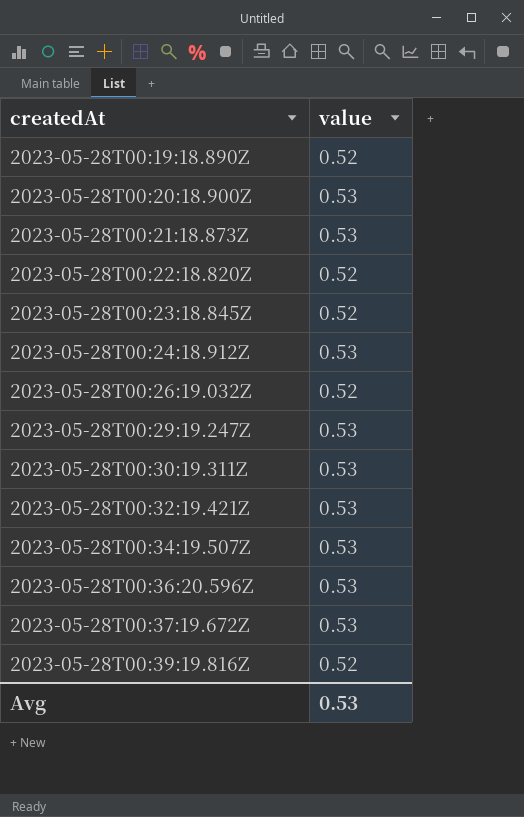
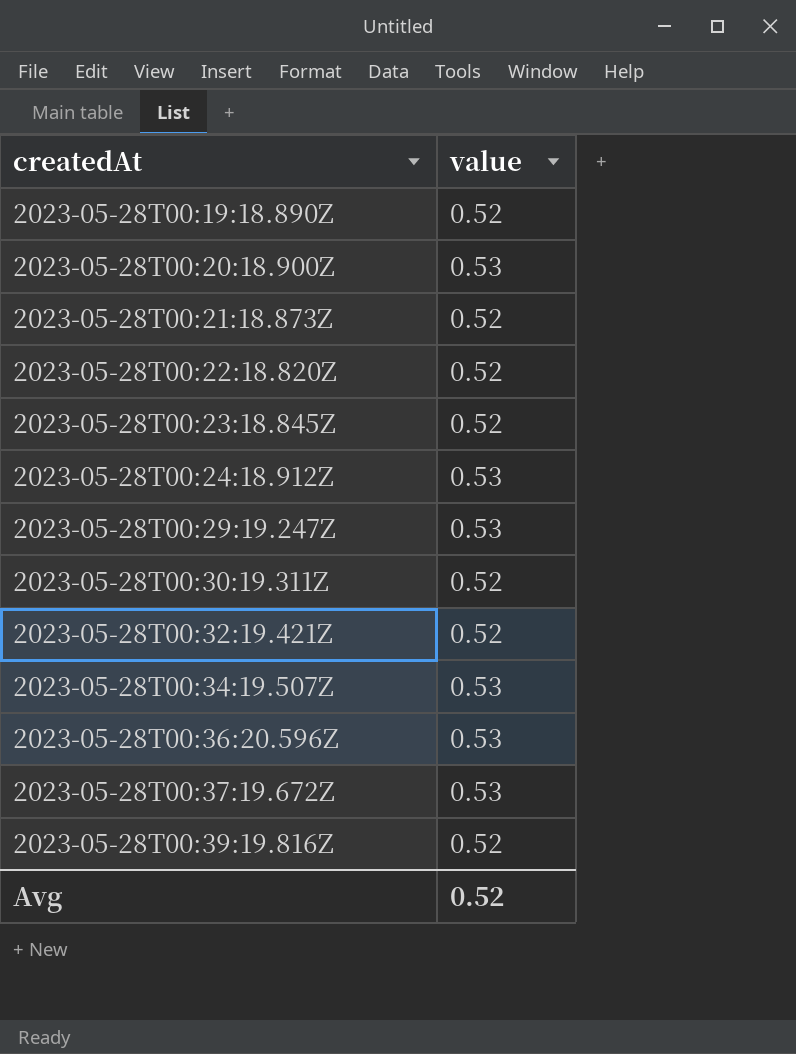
row 2023-05-28T00:26:19.032Z: 0.52 -> none
2023-05-28T00:21:18.873Z | value: 0.53 -> 0.52
2023-05-28T00:30:19.311Z | value: 0.53 -> 0.52
2023-05-28T00:32:19.421Z | value: 0.53 -> 0.52
Avg | value: 0.53 -> 0.52

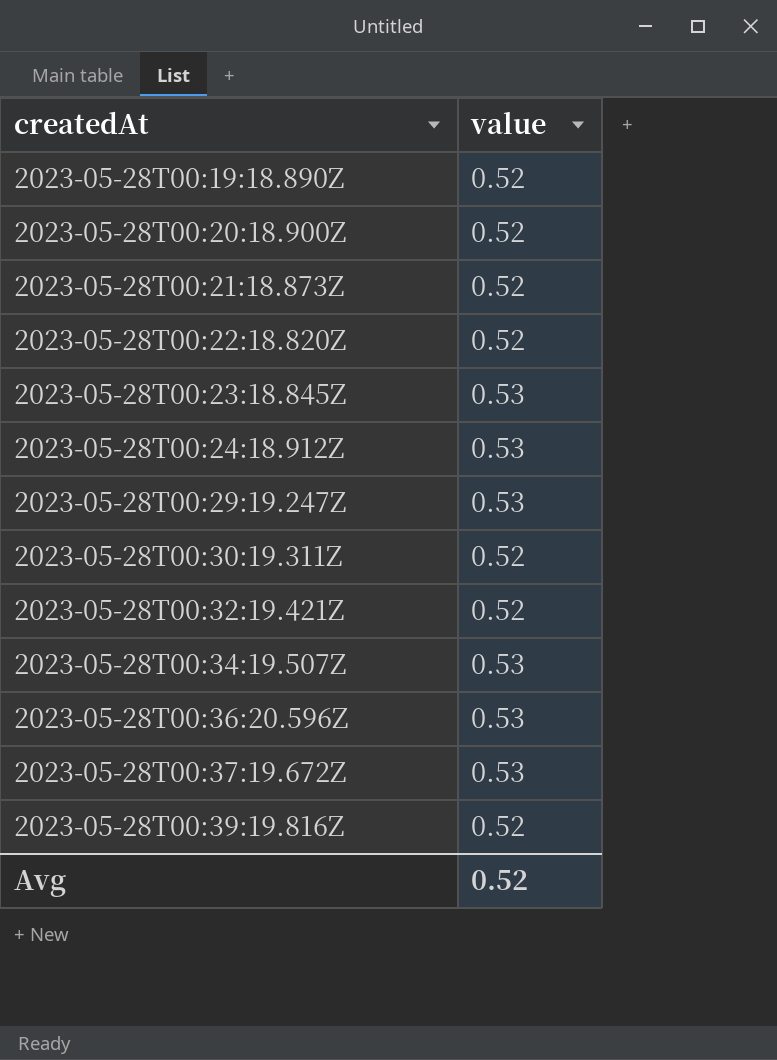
2023-05-28T00:20:18.900Z | value: 0.53 -> 0.52
2023-05-28T00:23:18.845Z | value: 0.52 -> 0.53

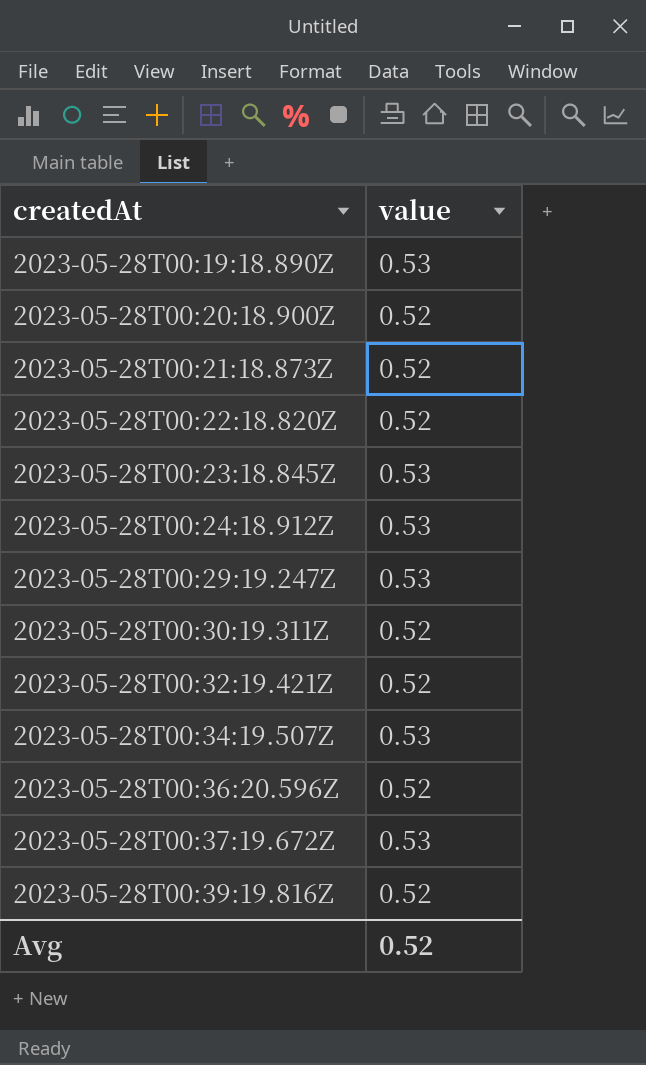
2023-05-28T00:19:18.890Z | value: 0.52 -> 0.53
2023-05-28T00:36:20.596Z | value: 0.53 -> 0.52

